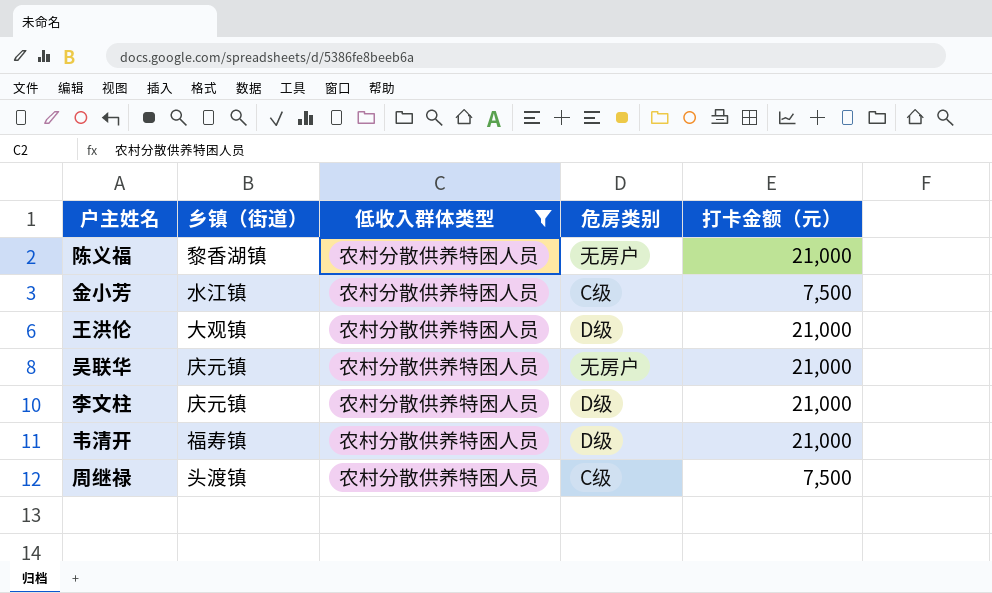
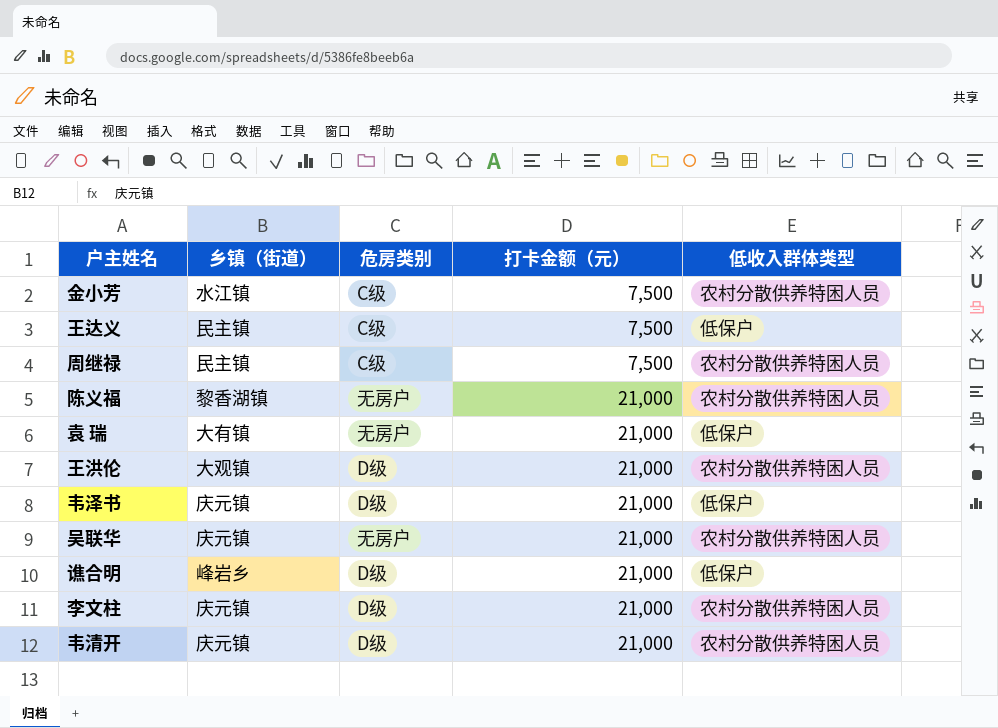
filter: 低收入群体类型 = 农村分散供养特困人员 -> none
row order: none -> 打卡金额（元） ascending
column 低收入群体类型 | position: 3 -> 5
周继禄 | 乡镇（街道）: 头渡镇 -> 民主镇
韦清开 | 乡镇（街道）: 福寿镇 -> 庆元镇

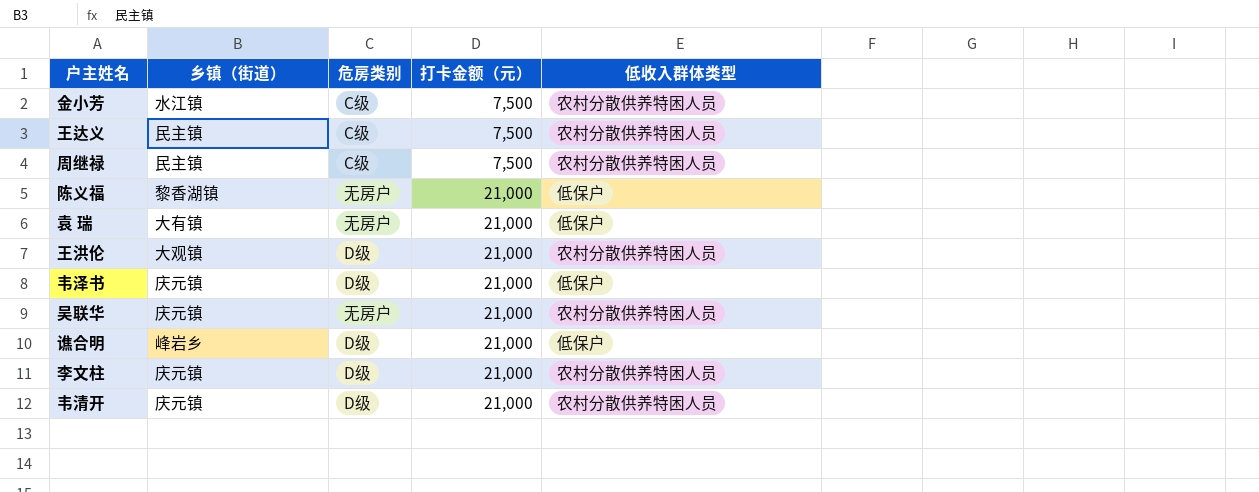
王达义 | 低收入群体类型: 低保户 -> 农村分散供养特困人员
陈义福 | 低收入群体类型: 农村分散供养特困人员 -> 低保户

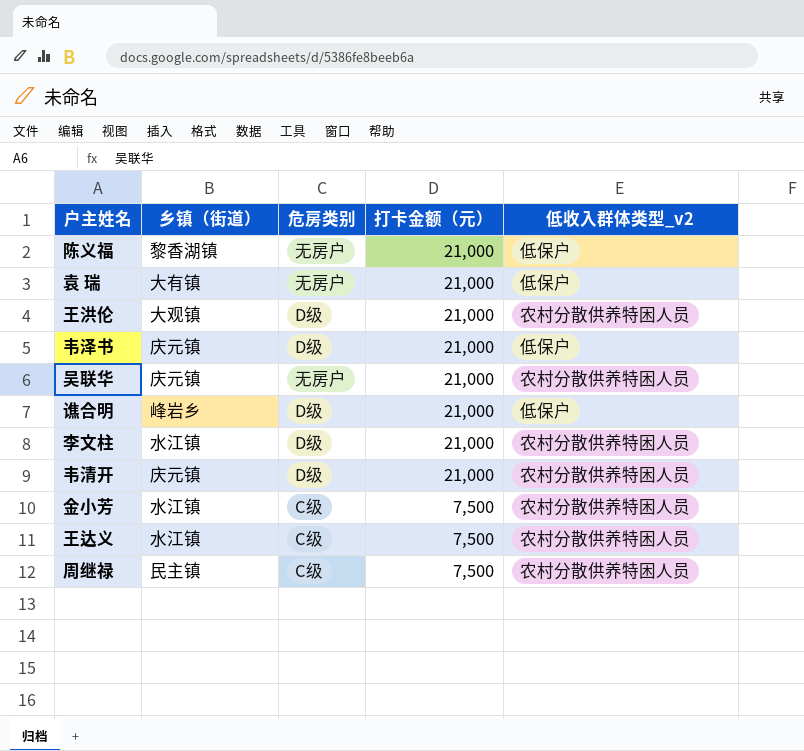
row order: 打卡金额（元） ascending -> 打卡金额（元） descending
column name: 低收入群体类型 -> 低收入群体类型_v2
李文柱 | 乡镇（街道）: 庆元镇 -> 水江镇
王达义 | 乡镇（街道）: 民主镇 -> 水江镇

